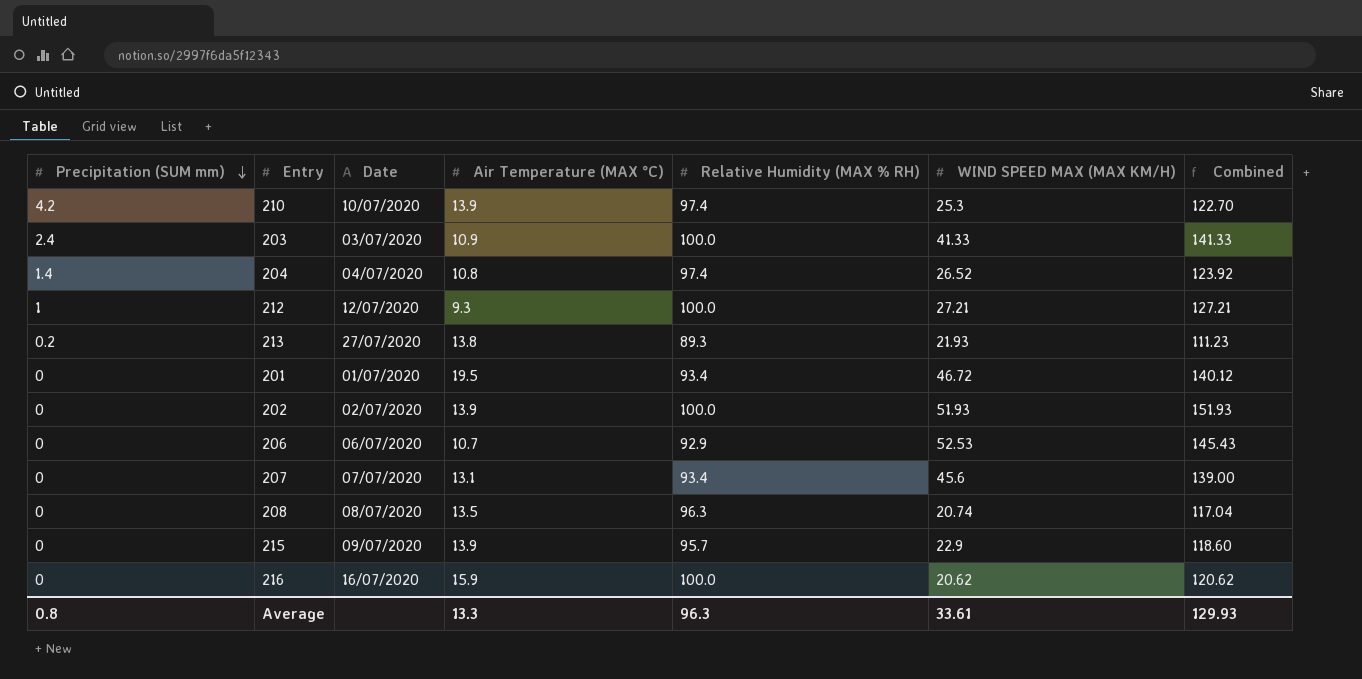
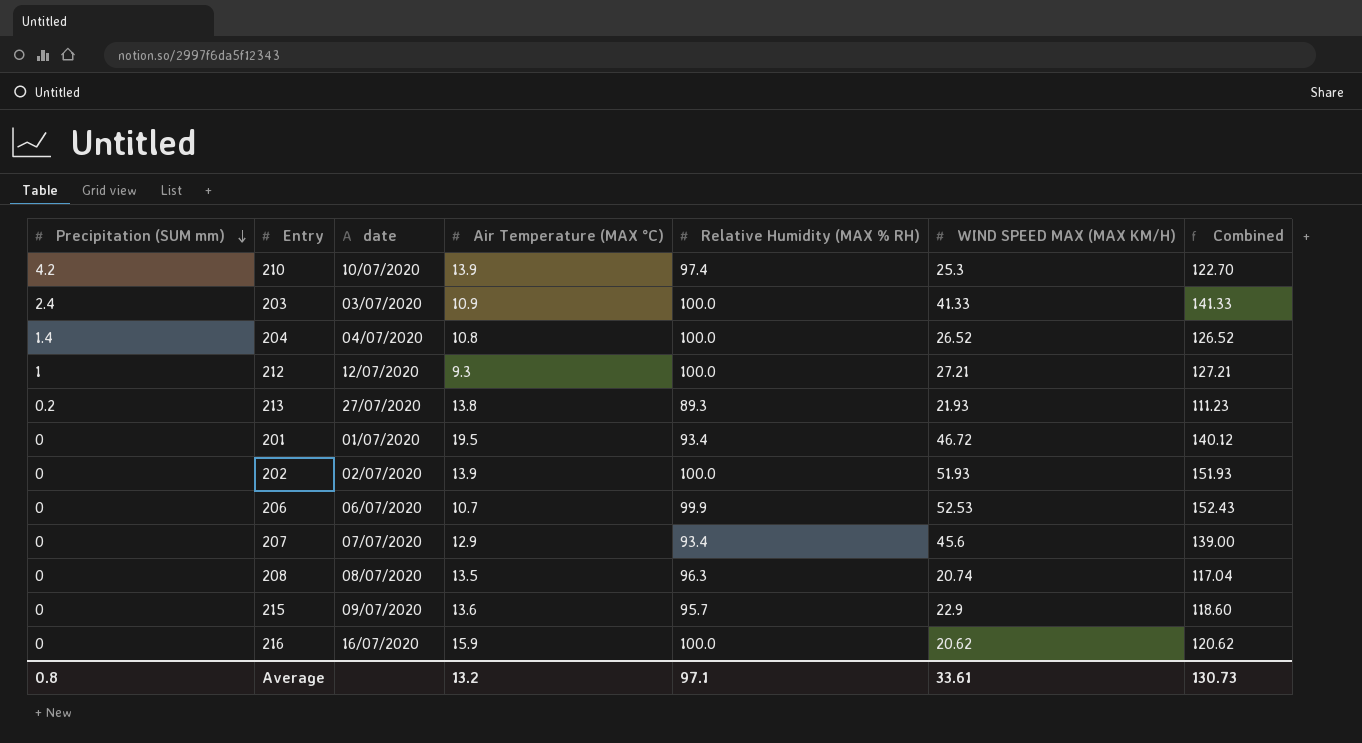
column name: Date -> date
204 | Relative Humidity (MAX % RH): 97.4 -> 100.0
204 | Combined: 123.92 -> 126.52
206 | Relative Humidity (MAX % RH): 92.9 -> 99.9
206 | Combined: 145.43 -> 152.43
207 | Air Temperature (MAX °C): 13.1 -> 12.9
215 | Air Temperature (MAX °C): 13.9 -> 13.6
Average | Air Temperature (MAX °C): 13.3 -> 13.2
Average | Relative Humidity (MAX % RH): 96.3 -> 97.1
Average | Combined: 129.93 -> 130.73

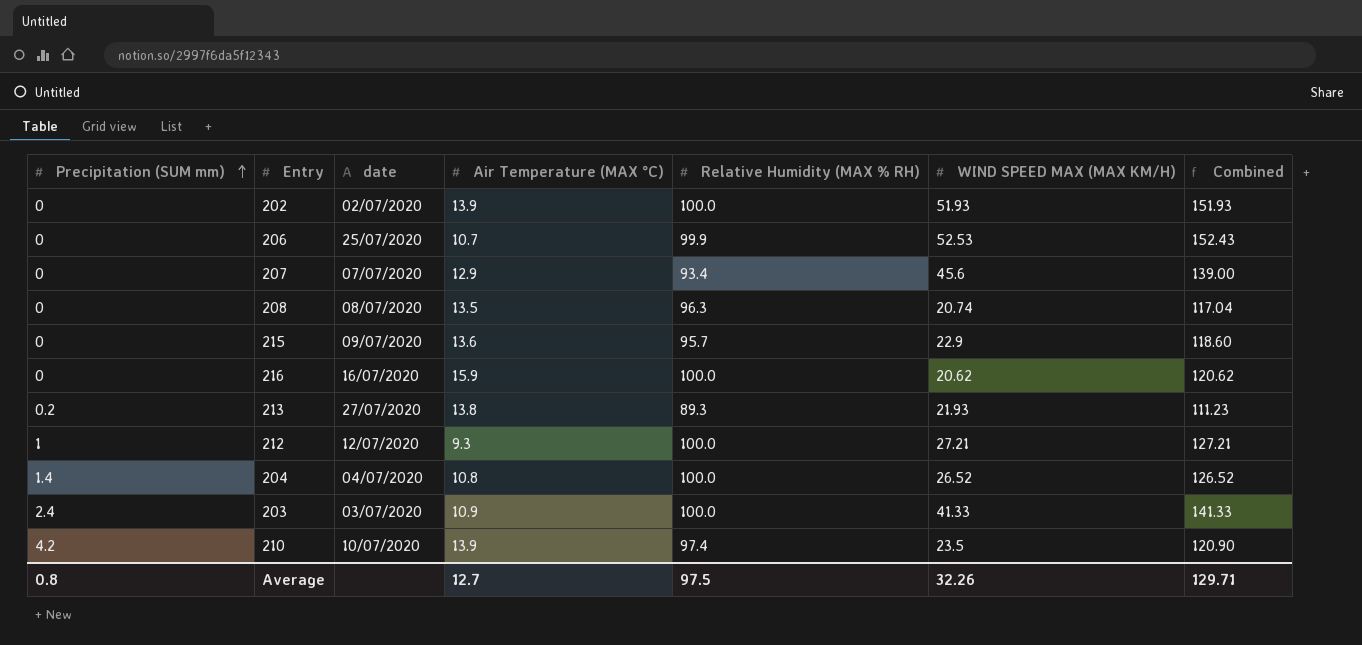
row order: Precipitation (SUM mm) descending -> Precipitation (SUM mm) ascending
row 201: 0 | 01/07/2020 | 19.5 | 93.4 | 46.72 | 140.12 -> none
206 | date: 06/07/2020 -> 25/07/2020
210 | WIND SPEED MAX (MAX KM/H): 25.3 -> 23.5
210 | Combined: 122.70 -> 120.90
Average | Air Temperature (MAX °C): 13.2 -> 12.7
Average | Relative Humidity (MAX % RH): 97.1 -> 97.5
Average | WIND SPEED MAX (MAX KM/H): 33.61 -> 32.26
Average | Combined: 130.73 -> 129.71

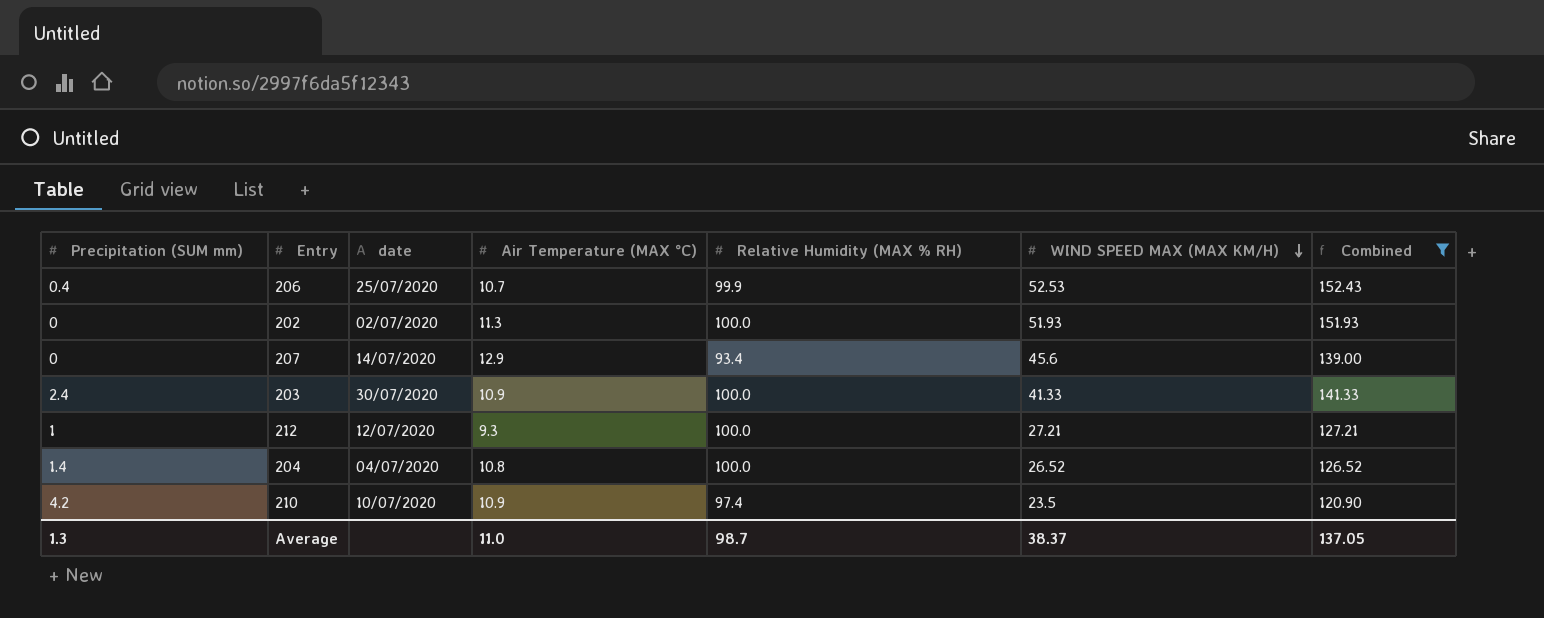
filter: none -> Combined >= 120.90
row order: Precipitation (SUM mm) ascending -> WIND SPEED MAX (MAX KM/H) descending
206 | Precipitation (SUM mm): 0 -> 0.4
202 | Air Temperature (MAX °C): 13.9 -> 11.3
207 | date: 07/07/2020 -> 14/07/2020
203 | date: 03/07/2020 -> 30/07/2020
210 | Air Temperature (MAX °C): 13.9 -> 10.9
Average | Precipitation (SUM mm): 0.8 -> 1.3
Average | Air Temperature (MAX °C): 12.7 -> 11.0
Average | Relative Humidity (MAX % RH): 97.5 -> 98.7
Average | WIND SPEED MAX (MAX KM/H): 32.26 -> 38.37
Average | Combined: 129.71 -> 137.05

